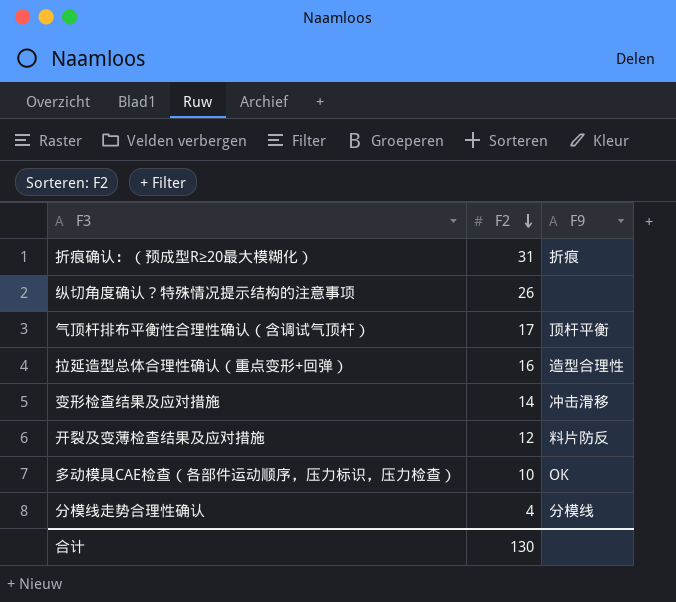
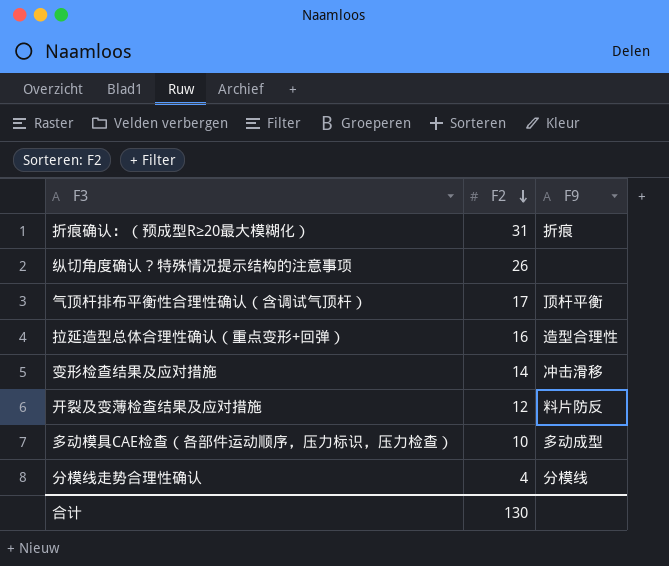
多动模具CAE检查（各部件运动顺序，压力标识，压力检查） | F9: OK -> 多动成型

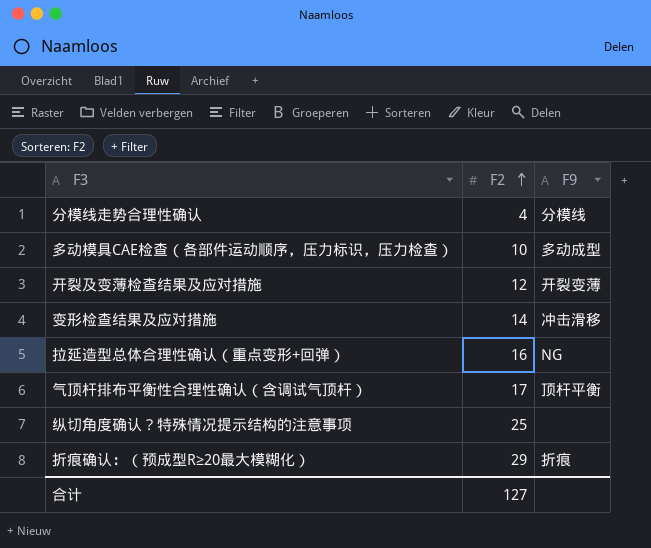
row order: F2 descending -> F2 ascending
开裂及变薄检查结果及应对措施 | F9: 料片防反 -> 开裂变薄
拉延造型总体合理性确认（重点变形+回弹） | F9: 造型合理性 -> NG
纵切角度确认？特殊情况提示结构的注意事项 | F2: 26 -> 25
折痕确认：（预成型R≥20最大模糊化） | F2: 31 -> 29
合计 | F2: 130 -> 127

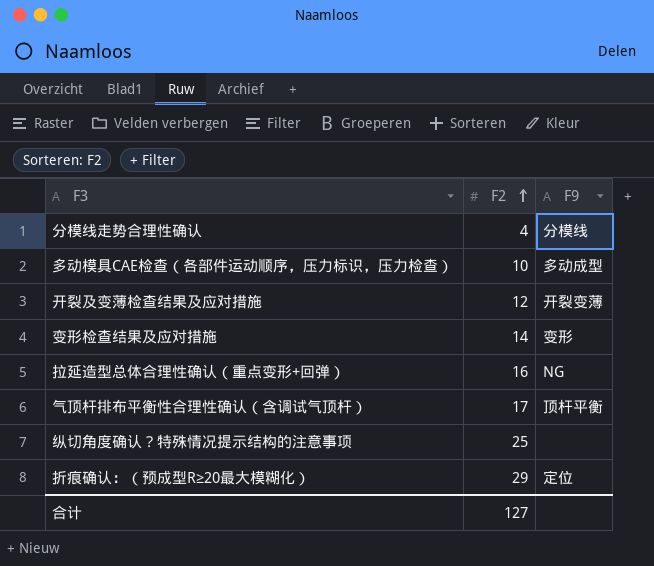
变形检查结果及应对措施 | F9: 冲击滑移 -> 变形
折痕确认：（预成型R≥20最大模糊化） | F9: 折痕 -> 定位

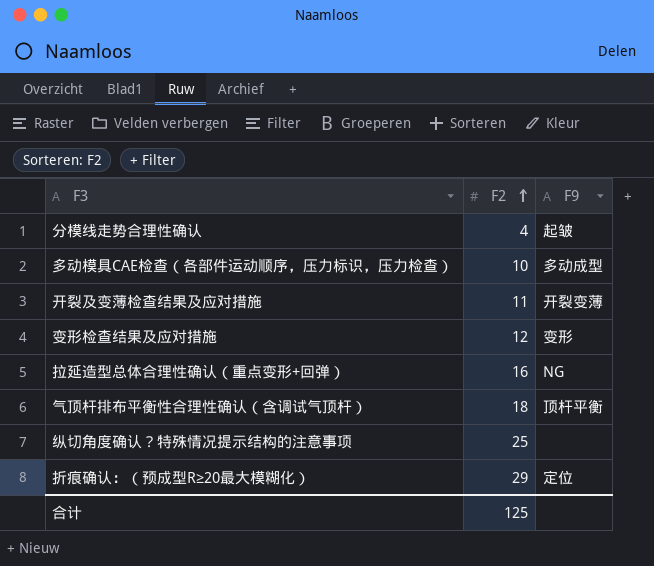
分模线走势合理性确认 | F9: 分模线 -> 起皱
开裂及变薄检查结果及应对措施 | F2: 12 -> 11
变形检查结果及应对措施 | F2: 14 -> 12
气顶杆排布平衡性合理性确认（含调试气顶杆） | F2: 17 -> 18
合计 | F2: 127 -> 125

